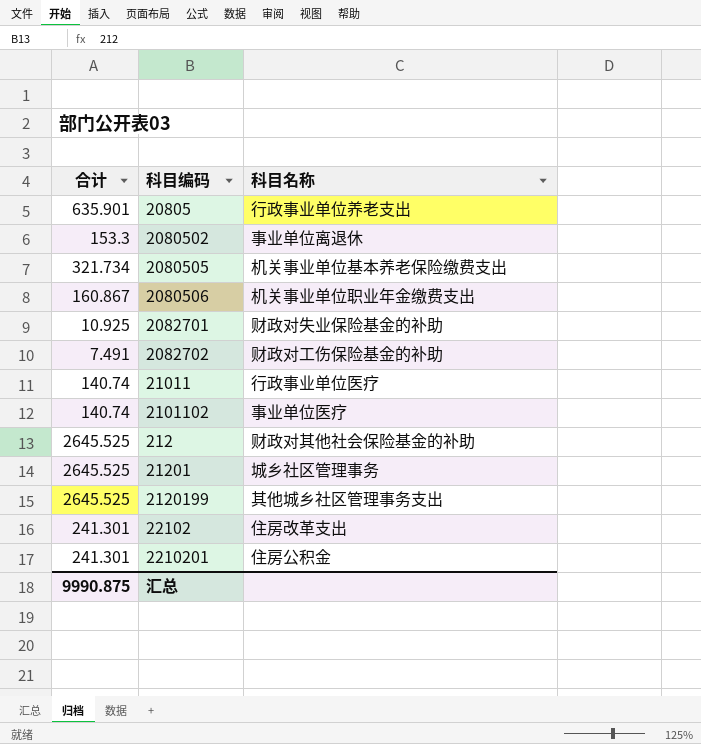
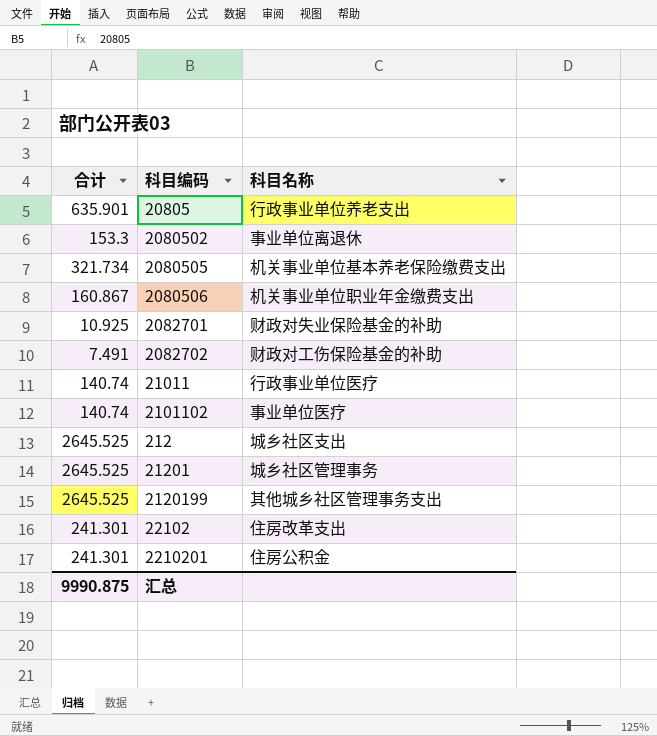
212 | 科目名称: 财政对其他社会保险基金的补助 -> 城乡社区支出

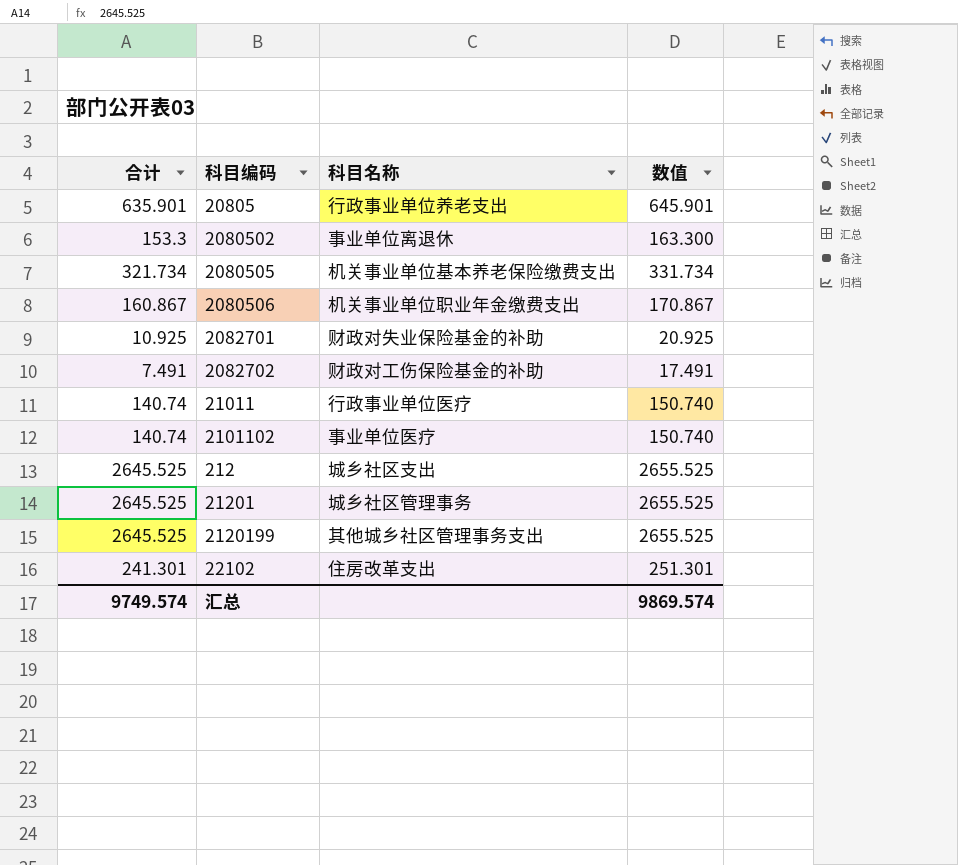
column 数值 | formula: none -> [合计] + 10
row 2210201: 241.301 | 住房公积金 -> none
汇总 | 合计: 9990.875 -> 9749.574

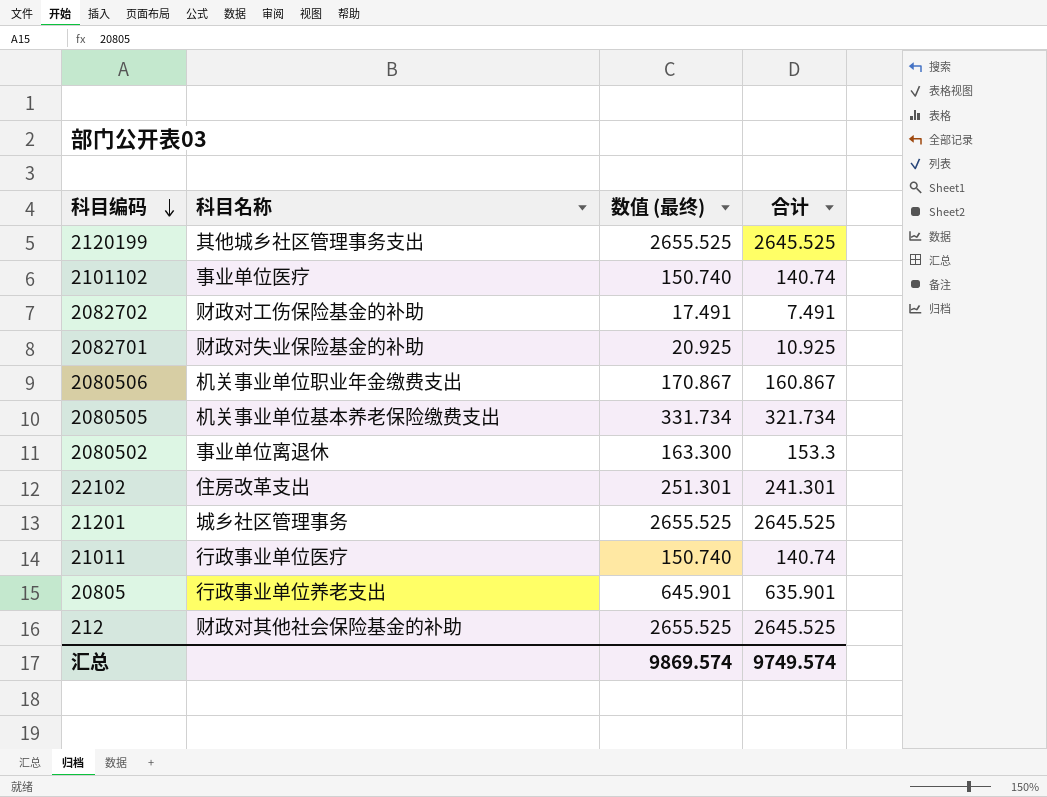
row order: none -> 科目编码 descending
column name: 数值 -> 数值 (最终)
column 合计 | position: 1 -> 4
212 | 科目名称: 城乡社区支出 -> 财政对其他社会保险基金的补助

